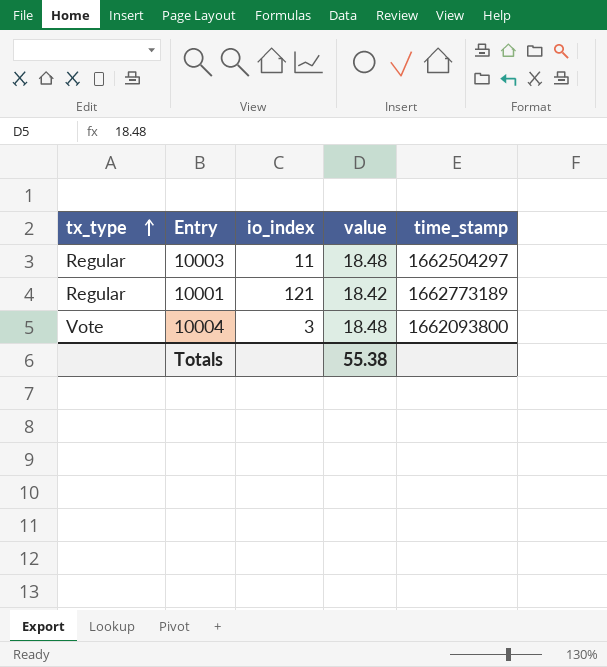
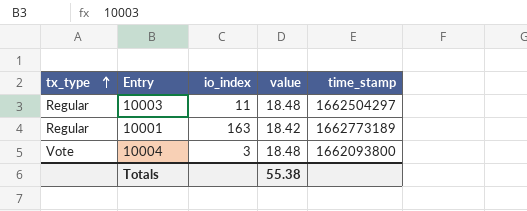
10001 | io_index: 121 -> 163

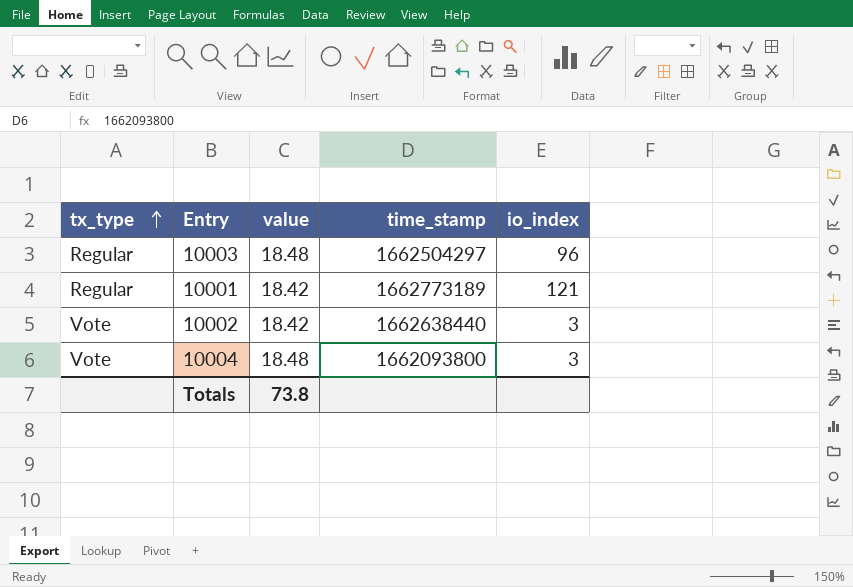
column io_index | position: 3 -> 5
10003 | io_index: 11 -> 96
10001 | io_index: 163 -> 121
row 10002: none -> Vote | 18.42 | 1662638440 | 3
Totals | value: 55.38 -> 73.8

